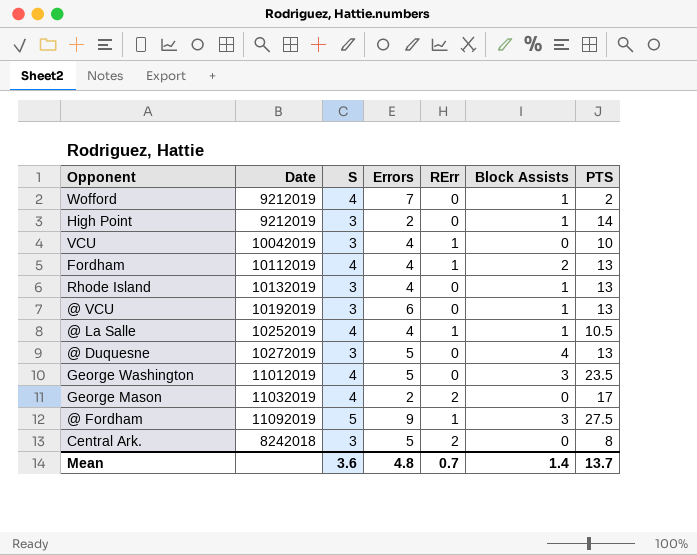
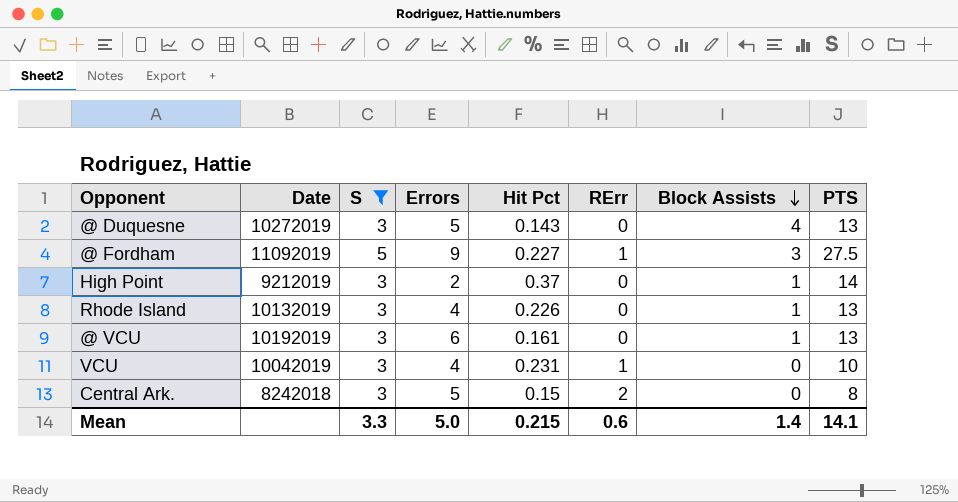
filter: none -> S != 4
row order: none -> Block Assists descending
column Hit Pct | position: none -> 5
Mean | S: 3.6 -> 3.3
Mean | Errors: 4.8 -> 5.0
Mean | RErr: 0.7 -> 0.6
Mean | PTS: 13.7 -> 14.1

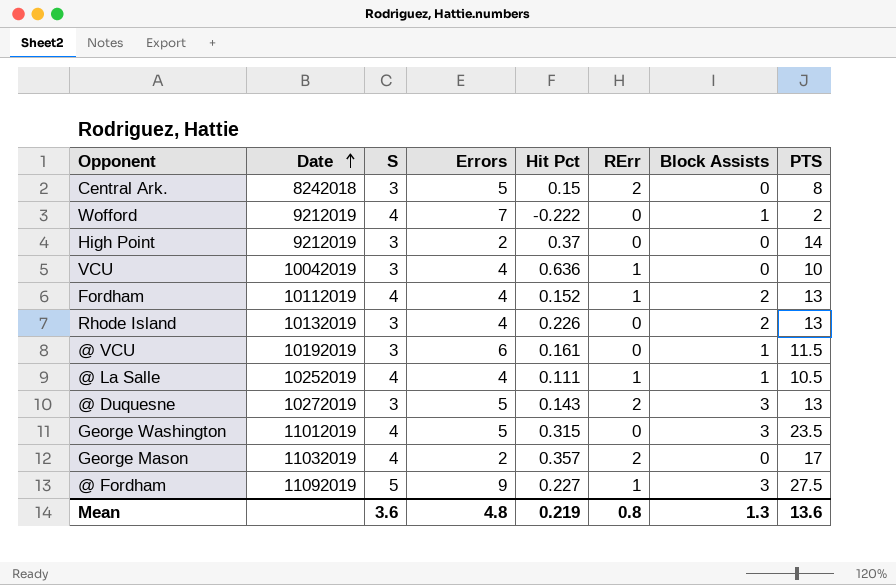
filter: S != 4 -> none
row order: Block Assists descending -> Date ascending
High Point | Block Assists: 1 -> 0
VCU | Hit Pct: 0.231 -> 0.636
Rhode Island | Block Assists: 1 -> 2
@ VCU | PTS: 13 -> 11.5
@ Duquesne | RErr: 0 -> 2
@ Duquesne | Block Assists: 4 -> 3
Mean | S: 3.3 -> 3.6
Mean | Errors: 5.0 -> 4.8
Mean | Hit Pct: 0.215 -> 0.219
Mean | RErr: 0.6 -> 0.8
Mean | Block Assists: 1.4 -> 1.3
Mean | PTS: 14.1 -> 13.6

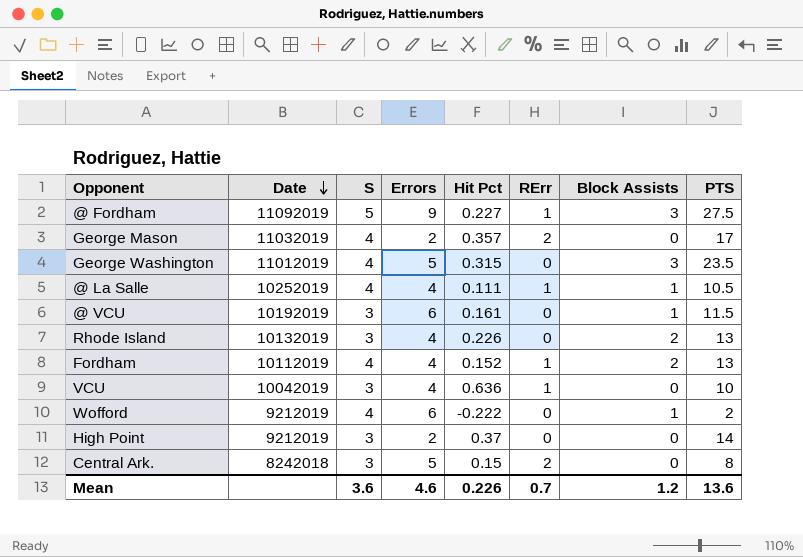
row order: Date ascending -> Date descending
row @ Duquesne: 10272019 | 3 | 5 | 0.143 | 2 | 3 | 13 -> none
Wofford | Errors: 7 -> 6
Mean | Errors: 4.8 -> 4.6
Mean | Hit Pct: 0.219 -> 0.226
Mean | RErr: 0.8 -> 0.7
Mean | Block Assists: 1.3 -> 1.2

